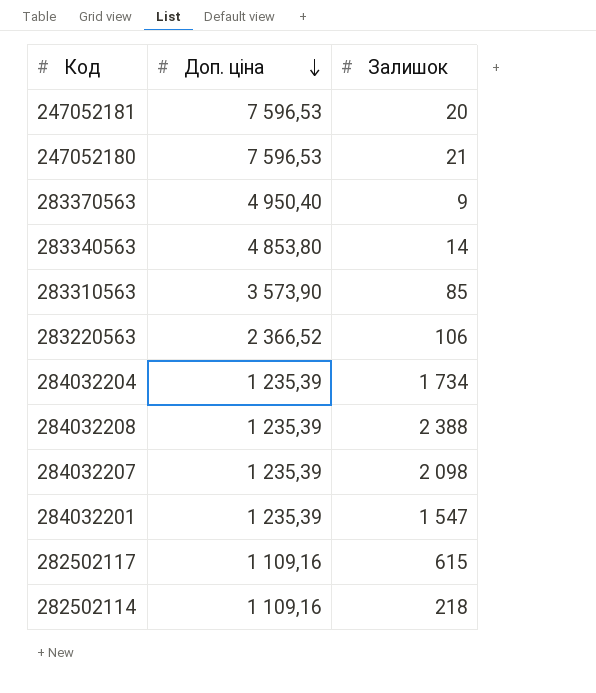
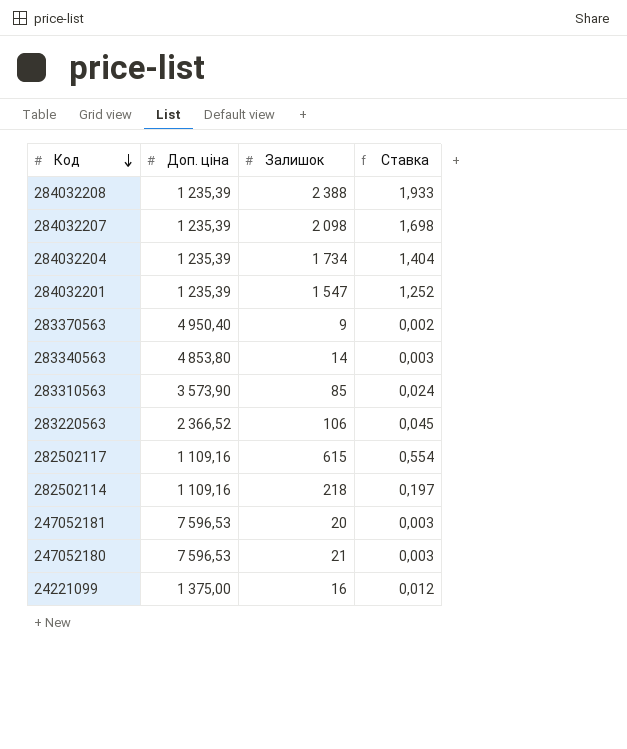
row order: Доп. ціна descending -> Код descending
column Ставка | formula: none -> [Залишок] / [Доп. ціна]
row 24221099: none -> 1 375,00 | 16 | 0,012

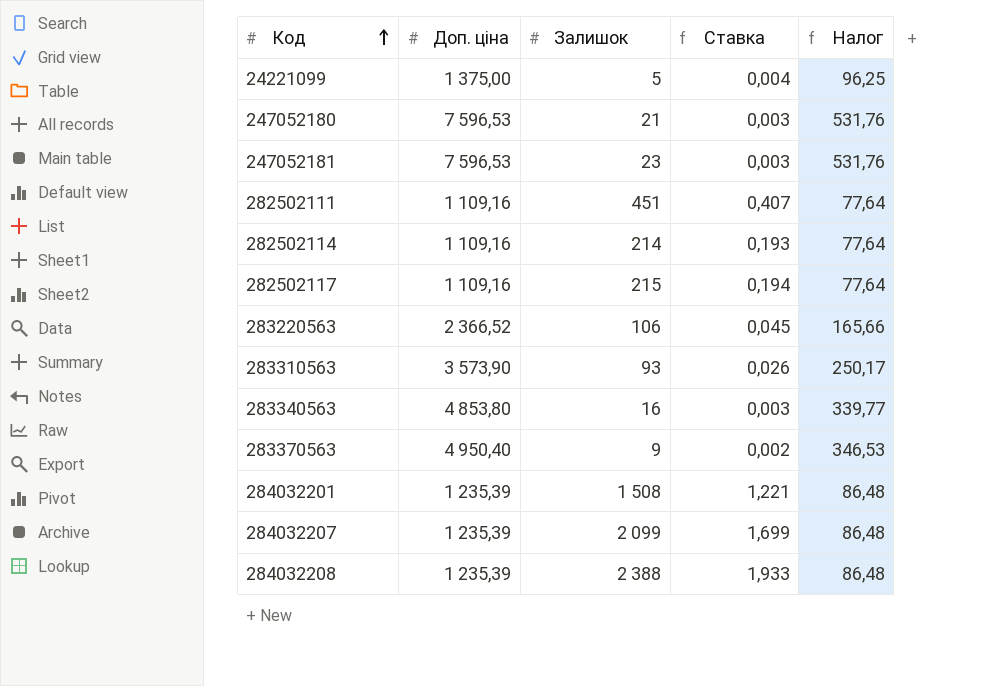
row order: Код descending -> Код ascending
column Налог | formula: none -> [Доп. ціна] * 0,07
row 284032204: 1 235,39 | 1 734 | 1,404 -> none
24221099 | Залишок: 16 -> 5
24221099 | Ставка: 0,012 -> 0,004
247052181 | Залишок: 20 -> 23
row 282502111: none -> 1 109,16 | 451 | 0,407 | 77,64
282502114 | Залишок: 218 -> 214
282502114 | Ставка: 0,197 -> 0,193
282502117 | Залишок: 615 -> 215
282502117 | Ставка: 0,554 -> 0,194
283310563 | Залишок: 85 -> 93
283310563 | Ставка: 0,024 -> 0,026
283340563 | Залишок: 14 -> 16
284032201 | Залишок: 1 547 -> 1 508
284032201 | Ставка: 1,252 -> 1,221
284032207 | Залишок: 2 098 -> 2 099
284032207 | Ставка: 1,698 -> 1,699

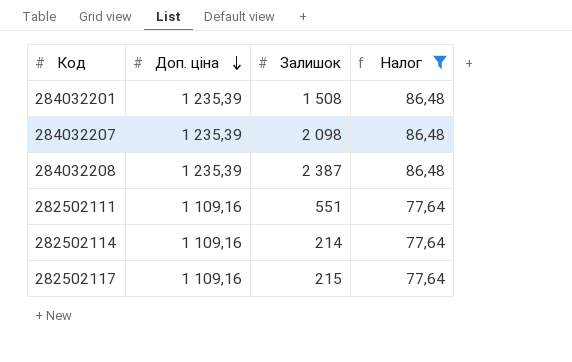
filter: none -> Налог <= 86,48
row order: Код ascending -> Доп. ціна descending
column Ставка | formula: [Залишок] / [Доп. ціна] -> none
284032207 | Залишок: 2 099 -> 2 098
284032208 | Залишок: 2 388 -> 2 387
282502111 | Залишок: 451 -> 551

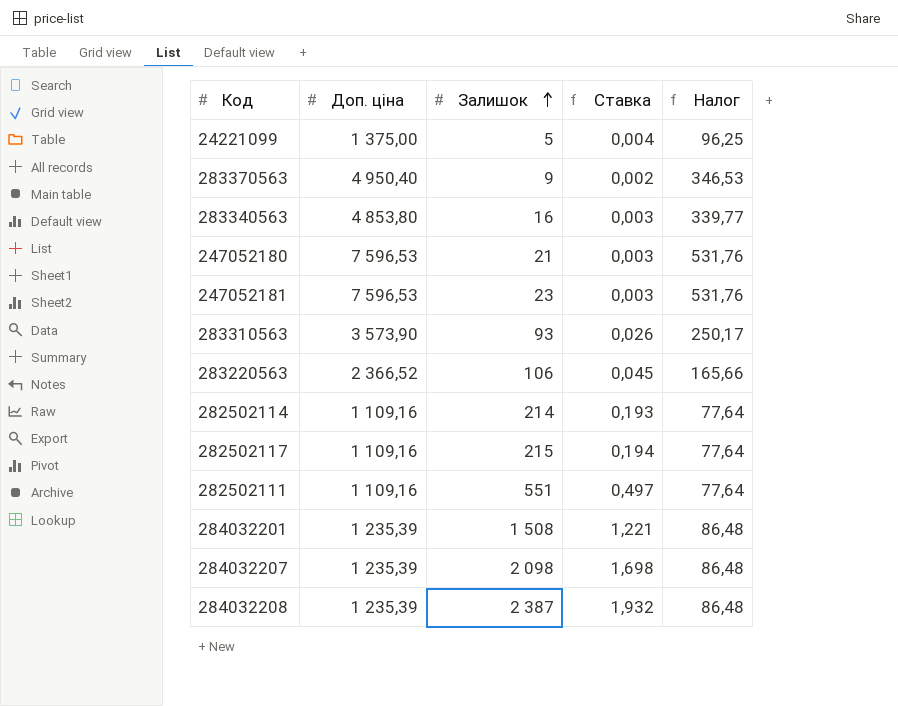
filter: Налог <= 86,48 -> none
row order: Доп. ціна descending -> Залишок ascending
column Ставка | formula: none -> [Залишок] / [Доп. ціна]

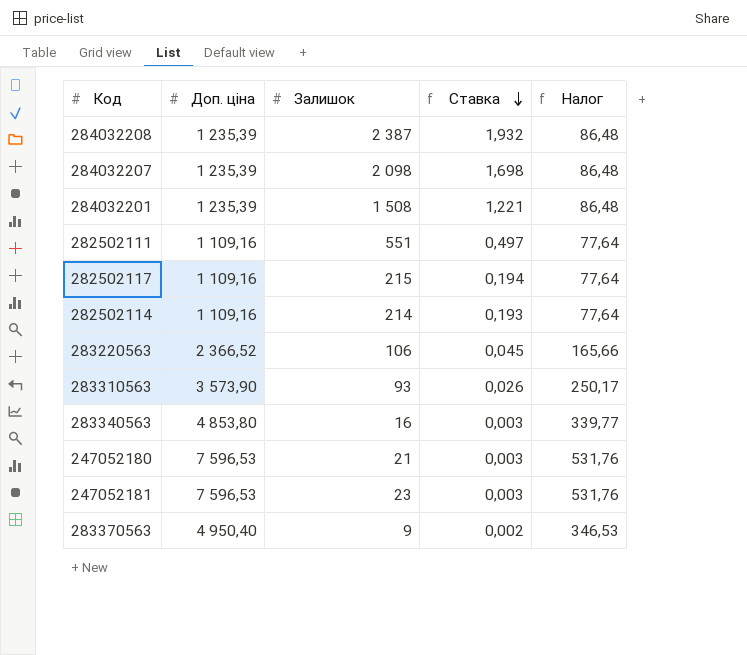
row order: Залишок ascending -> Ставка descending
row 24221099: 1 375,00 | 5 | 0,004 | 96,25 -> none

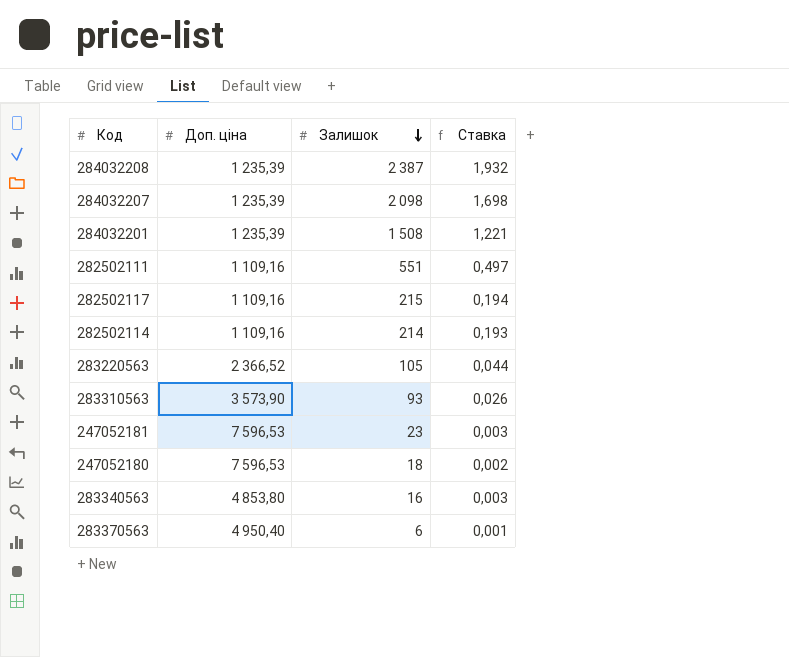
row order: Ставка descending -> Залишок descending
column Налог | formula: [Доп. ціна] * 0,07 -> none
283220563 | Залишок: 106 -> 105
283220563 | Ставка: 0,045 -> 0,044
247052180 | Залишок: 21 -> 18
247052180 | Ставка: 0,003 -> 0,002
283370563 | Залишок: 9 -> 6
283370563 | Ставка: 0,002 -> 0,001

